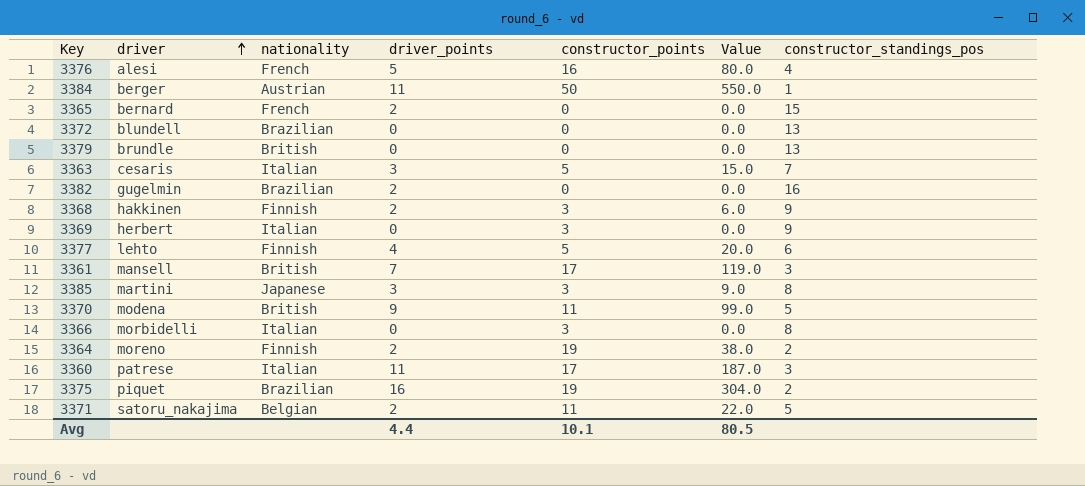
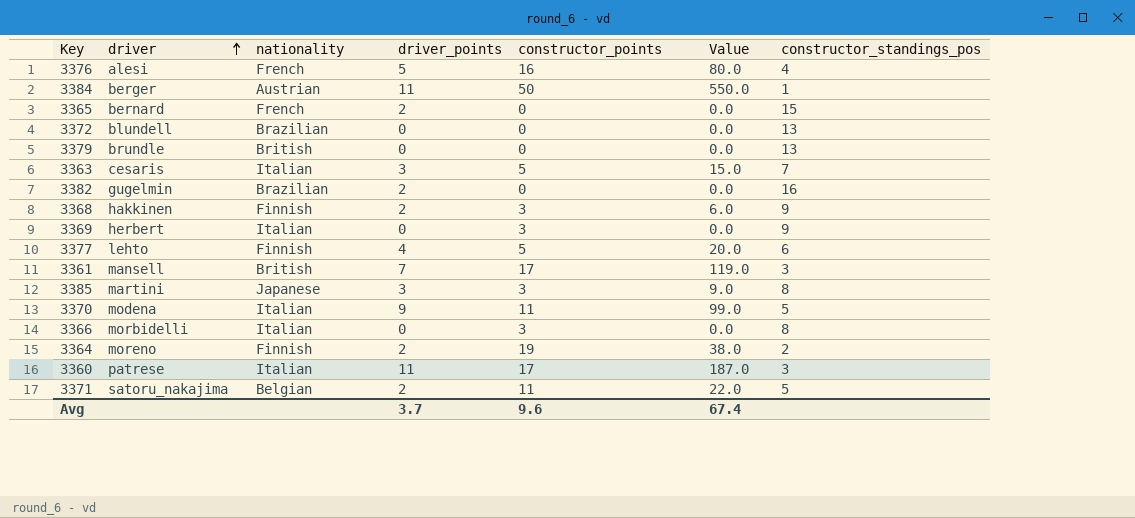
row 3375: piquet | Brazilian | 16 | 19 | 304.0 | 2 -> none
3370 | nationality: British -> Italian
Avg | driver_points: 4.4 -> 3.7
Avg | constructor_points: 10.1 -> 9.6
Avg | Value: 80.5 -> 67.4

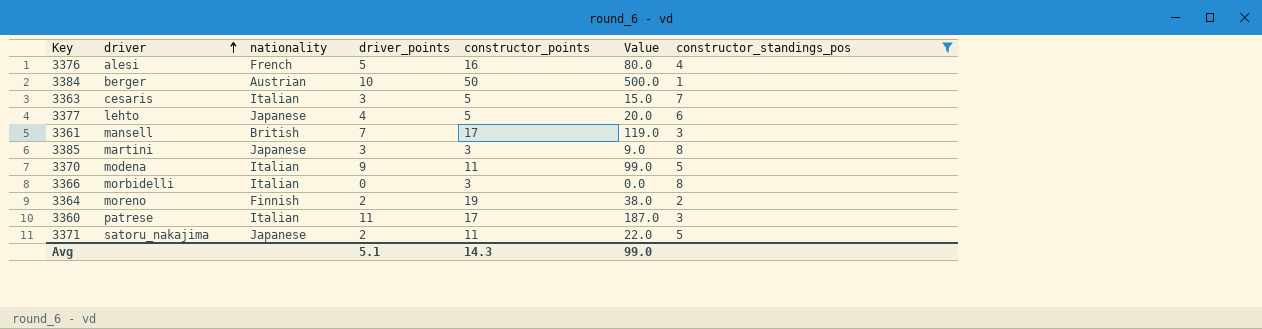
filter: none -> constructor_standings_pos <= 8
3384 | driver_points: 11 -> 10
3384 | Value: 550.0 -> 500.0
3377 | nationality: Finnish -> Japanese
3371 | nationality: Belgian -> Japanese
Avg | driver_points: 3.7 -> 5.1
Avg | constructor_points: 9.6 -> 14.3
Avg | Value: 67.4 -> 99.0

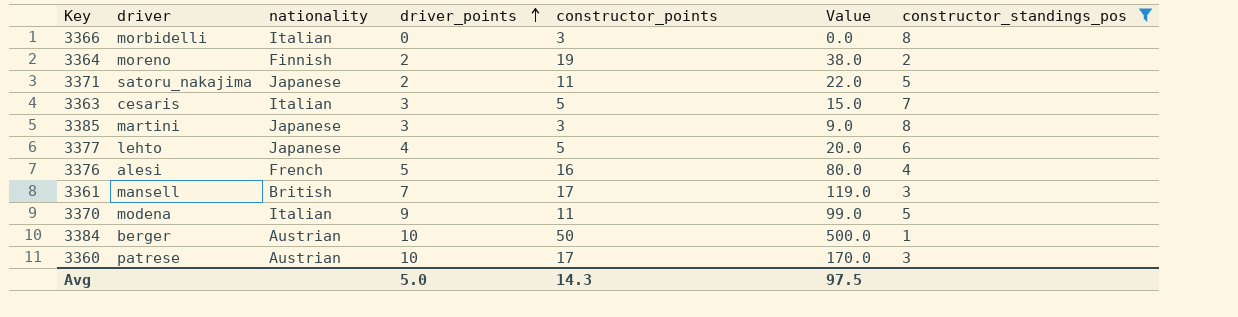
row order: driver ascending -> driver_points ascending
3360 | nationality: Italian -> Austrian
3360 | driver_points: 11 -> 10
3360 | Value: 187.0 -> 170.0
Avg | driver_points: 5.1 -> 5.0
Avg | Value: 99.0 -> 97.5

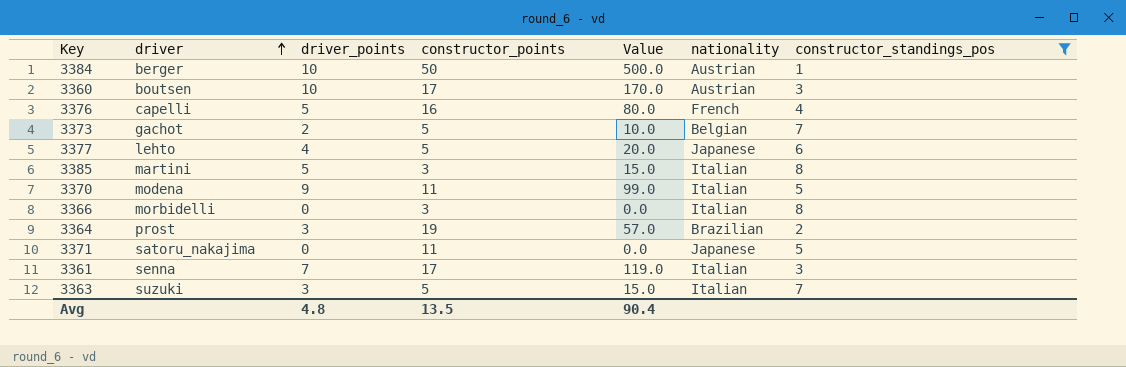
row order: driver_points ascending -> driver ascending
column nationality | position: 3 -> 6
3360 | driver: patrese -> boutsen
3376 | driver: alesi -> capelli
row 3373: none -> gachot | 2 | 5 | 10.0 | Belgian | 7
3385 | driver_points: 3 -> 5
3385 | Value: 9.0 -> 15.0
3385 | nationality: Japanese -> Italian
3364 | driver: moreno -> prost
3364 | driver_points: 2 -> 3
3364 | Value: 38.0 -> 57.0
3364 | nationality: Finnish -> Brazilian
3371 | driver_points: 2 -> 0
3371 | Value: 22.0 -> 0.0
3361 | driver: mansell -> senna
3361 | nationality: British -> Italian
3363 | driver: cesaris -> suzuki
Avg | driver_points: 5.0 -> 4.8
Avg | constructor_points: 14.3 -> 13.5
Avg | Value: 97.5 -> 90.4

